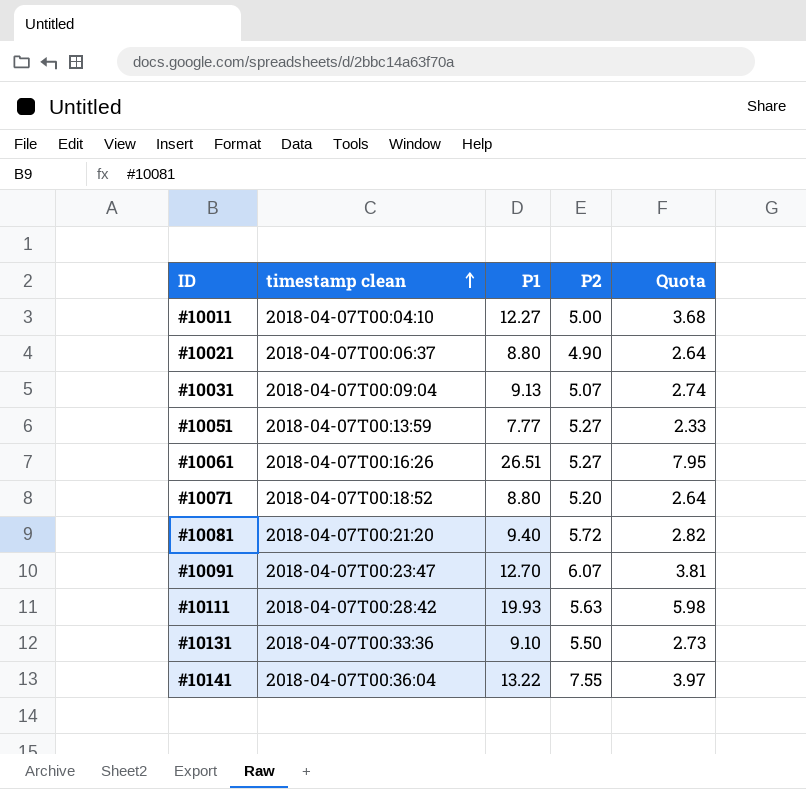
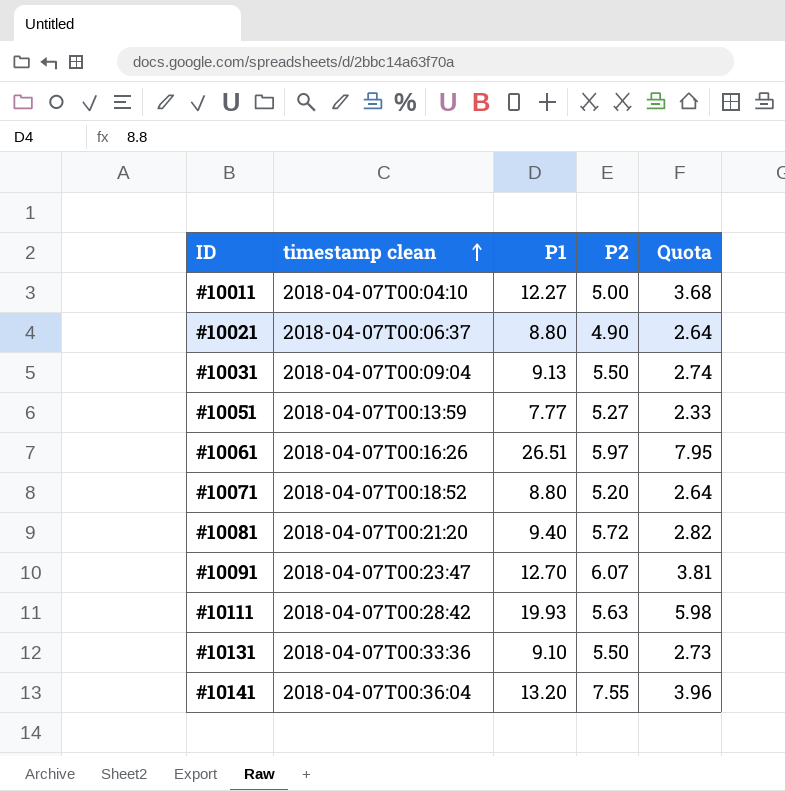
#10031 | P2: 5.07 -> 5.50
#10061 | P2: 5.27 -> 5.97
#10141 | P1: 13.22 -> 13.20
#10141 | Quota: 3.97 -> 3.96

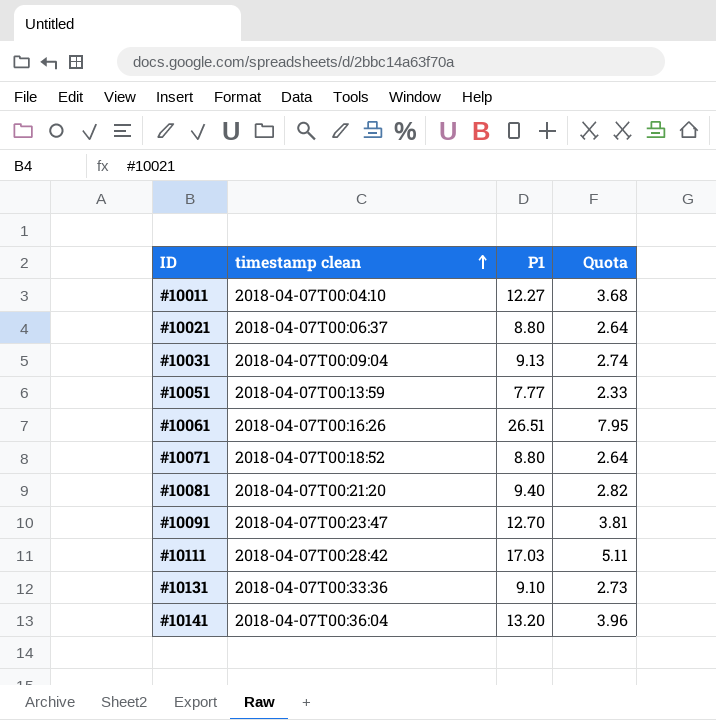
column P2 | position: 4 -> none
#10111 | P1: 19.93 -> 17.03
#10111 | Quota: 5.98 -> 5.11

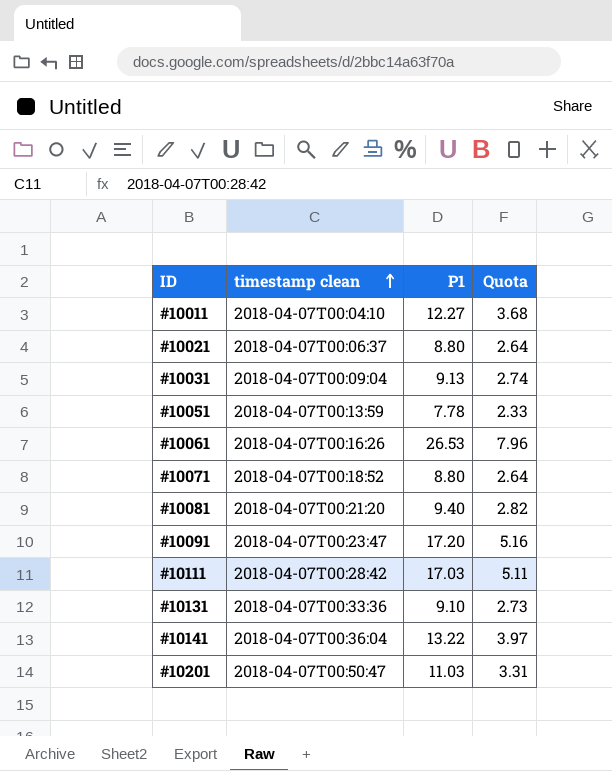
#10051 | P1: 7.77 -> 7.78
#10061 | P1: 26.51 -> 26.53
#10061 | Quota: 7.95 -> 7.96
#10091 | P1: 12.70 -> 17.20
#10091 | Quota: 3.81 -> 5.16
#10141 | P1: 13.20 -> 13.22
#10141 | Quota: 3.96 -> 3.97
row #10201: none -> 2018-04-07T00:50:47 | 11.03 | 3.31

